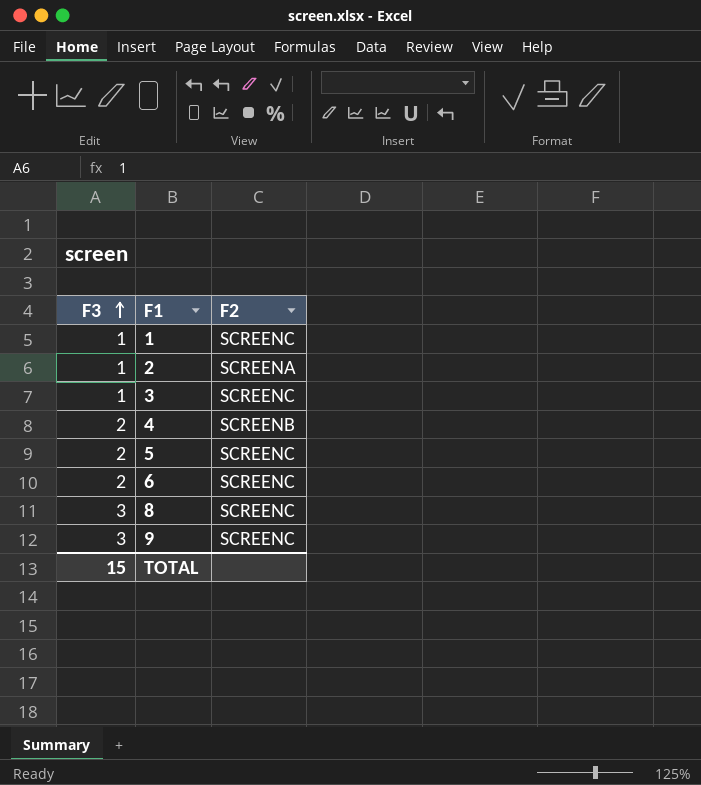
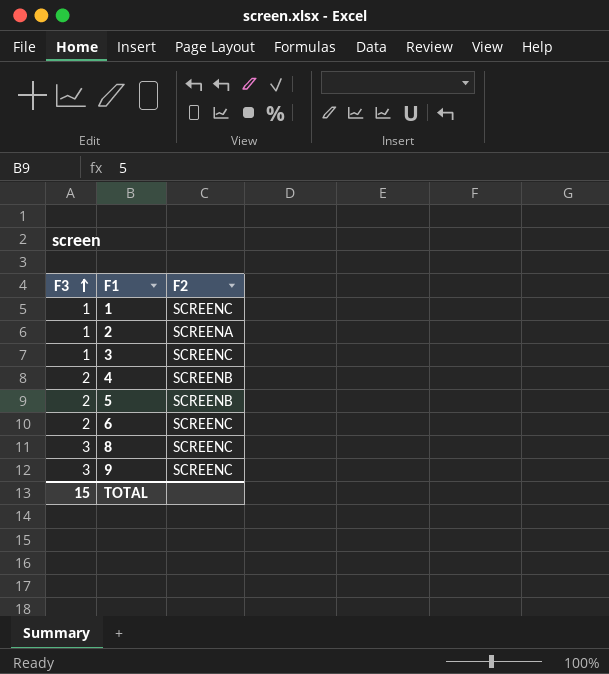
5 | F2: SCREENC -> SCREENB

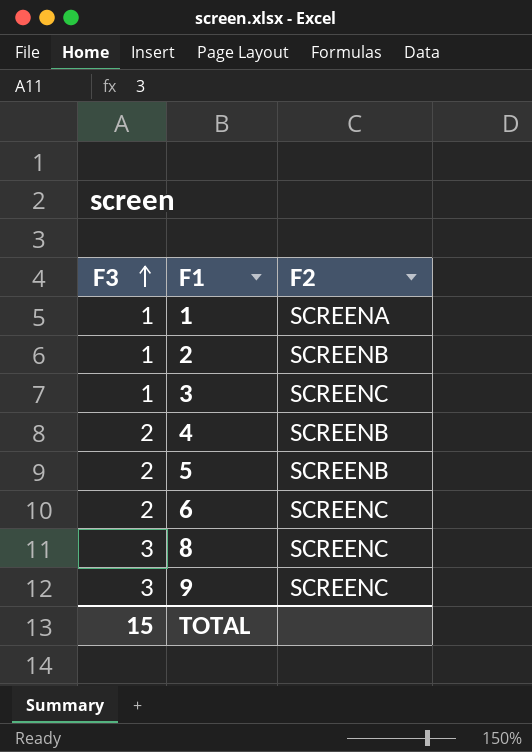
1 | F2: SCREENC -> SCREENA
2 | F2: SCREENA -> SCREENB

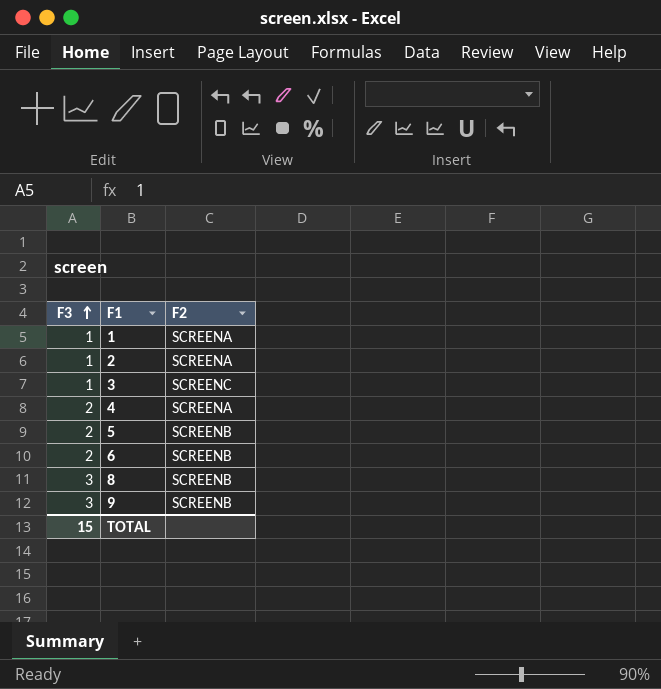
2 | F2: SCREENB -> SCREENA
4 | F2: SCREENB -> SCREENA
6 | F2: SCREENC -> SCREENB
8 | F2: SCREENC -> SCREENB
9 | F2: SCREENC -> SCREENB

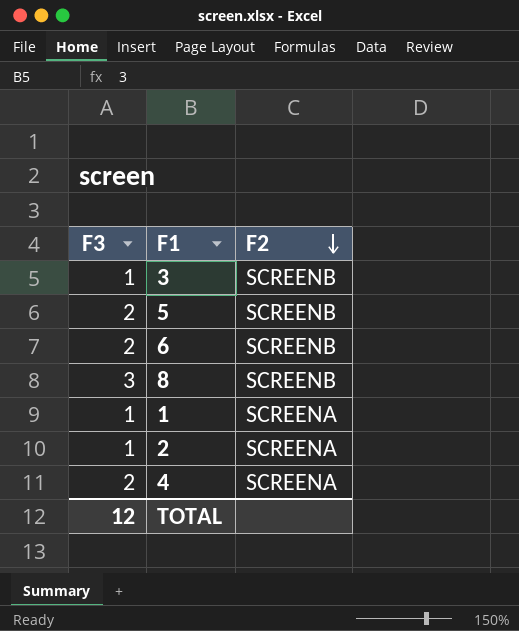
row order: F3 ascending -> F2 descending
row 9: 3 | SCREENB -> none
3 | F2: SCREENC -> SCREENB
TOTAL | F3: 15 -> 12

